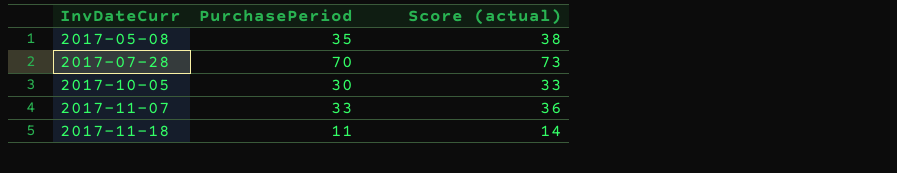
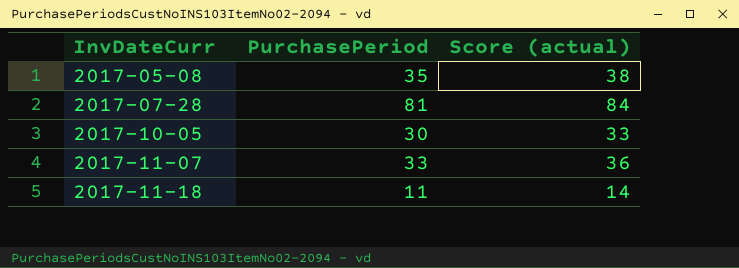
2017-07-28 | PurchasePeriod: 70 -> 81
2017-07-28 | Score (actual): 73 -> 84

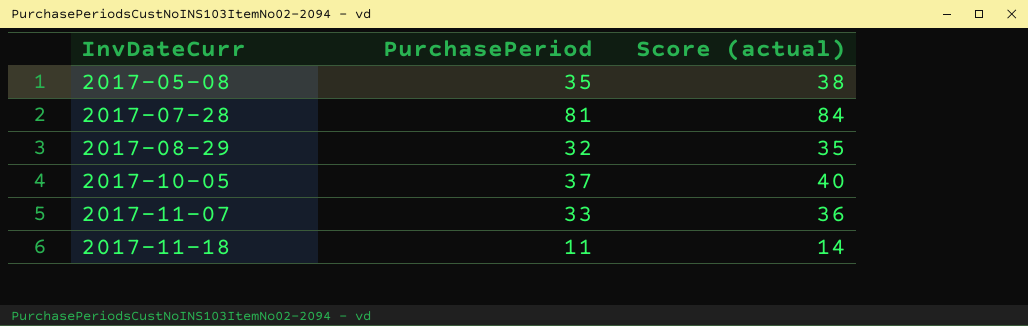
row 2017-08-29: none -> 32 | 35
2017-10-05 | PurchasePeriod: 30 -> 37
2017-10-05 | Score (actual): 33 -> 40

